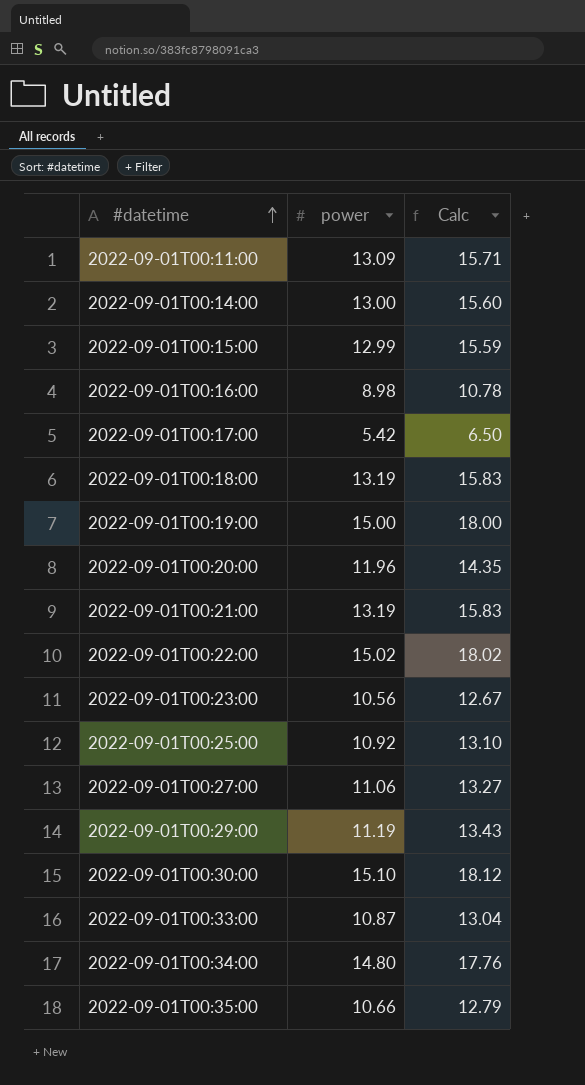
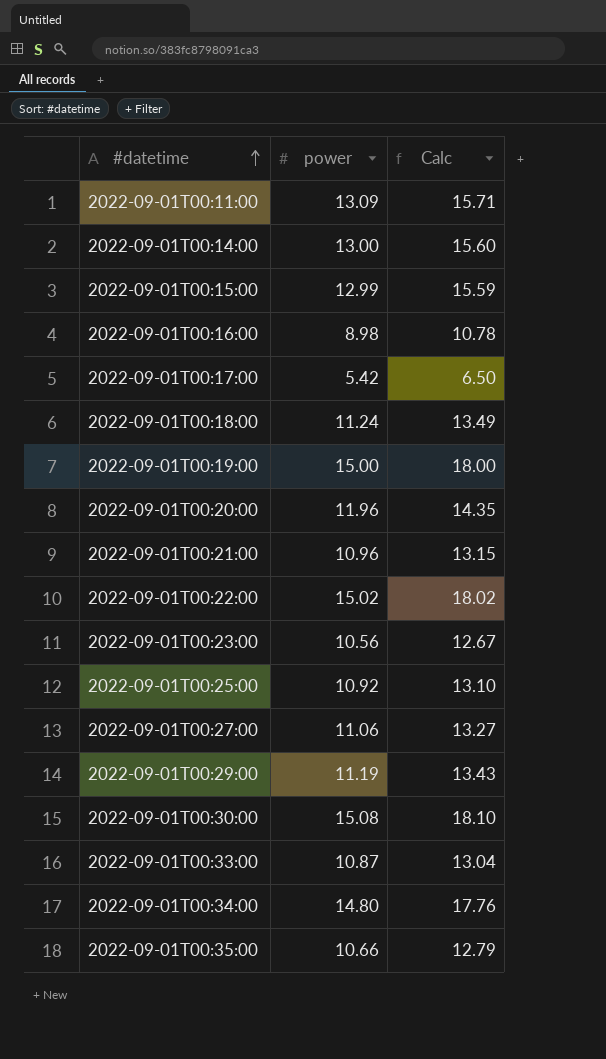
2022-09-01T00:18:00 | power: 13.19 -> 11.24
2022-09-01T00:18:00 | Calc: 15.83 -> 13.49
2022-09-01T00:21:00 | power: 13.19 -> 10.96
2022-09-01T00:21:00 | Calc: 15.83 -> 13.15
2022-09-01T00:30:00 | power: 15.10 -> 15.08
2022-09-01T00:30:00 | Calc: 18.12 -> 18.10

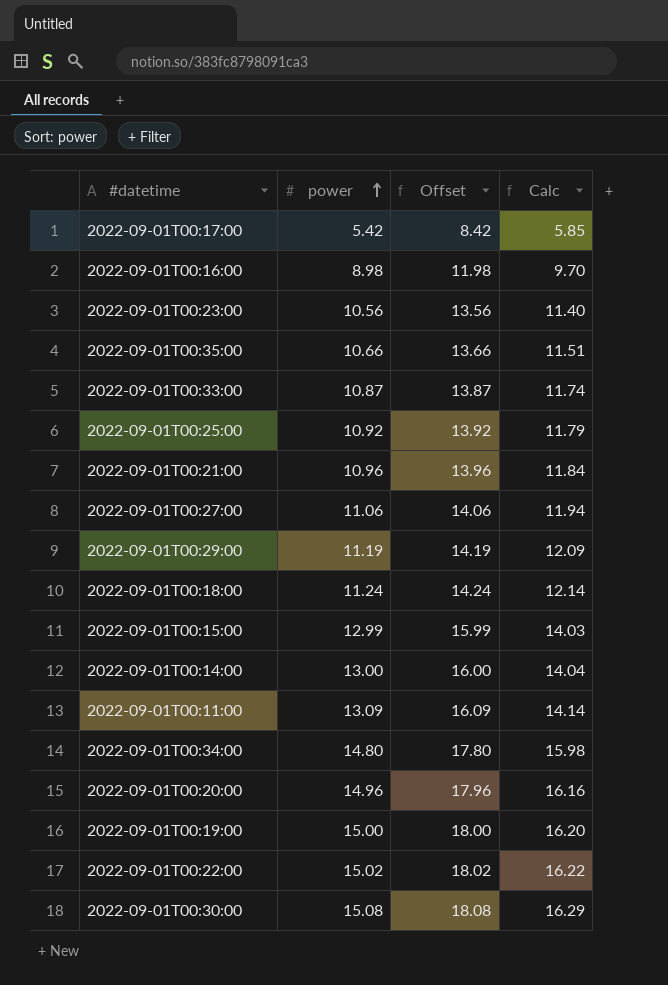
row order: #datetime ascending -> power ascending
column Offset | formula: none -> [power] + 3
column Calc | formula: [power] * 1.2 -> [power] * 1.08
2022-09-01T00:20:00 | power: 11.96 -> 14.96

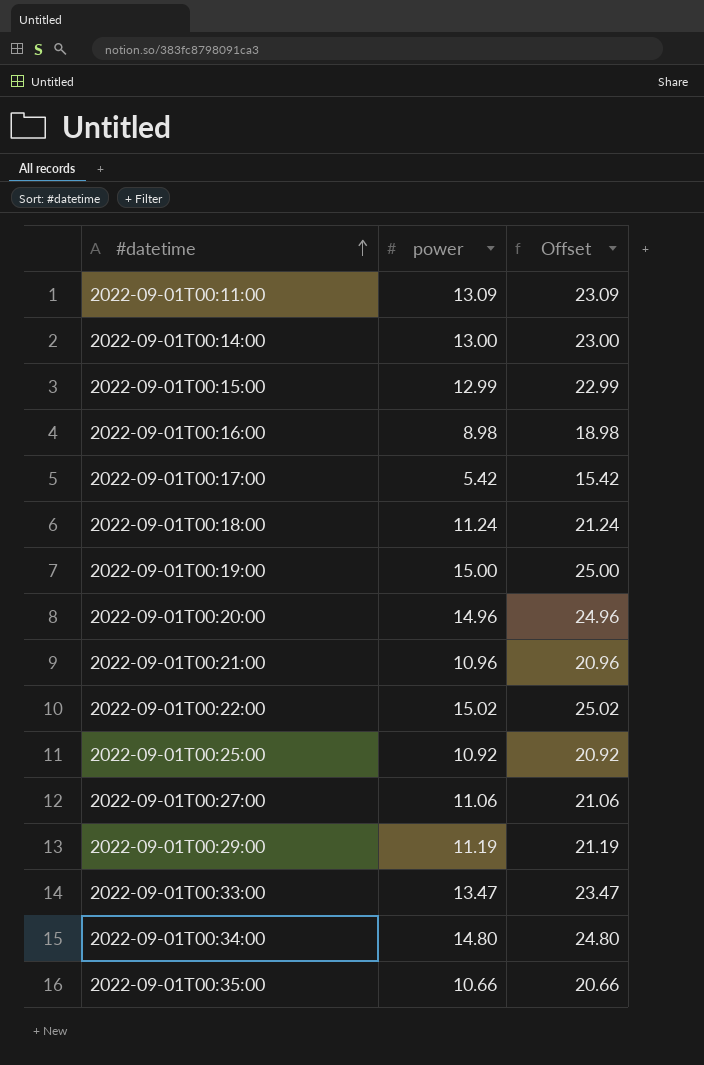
row order: power ascending -> #datetime ascending
column Calc | formula: [power] * 1.08 -> none
column Offset | formula: [power] + 3 -> [power] + 10
row 2022-09-01T00:23:00: 10.56 | 13.56 | 11.40 -> none
row 2022-09-01T00:30:00: 15.08 | 18.08 | 16.29 -> none
2022-09-01T00:33:00 | power: 10.87 -> 13.47

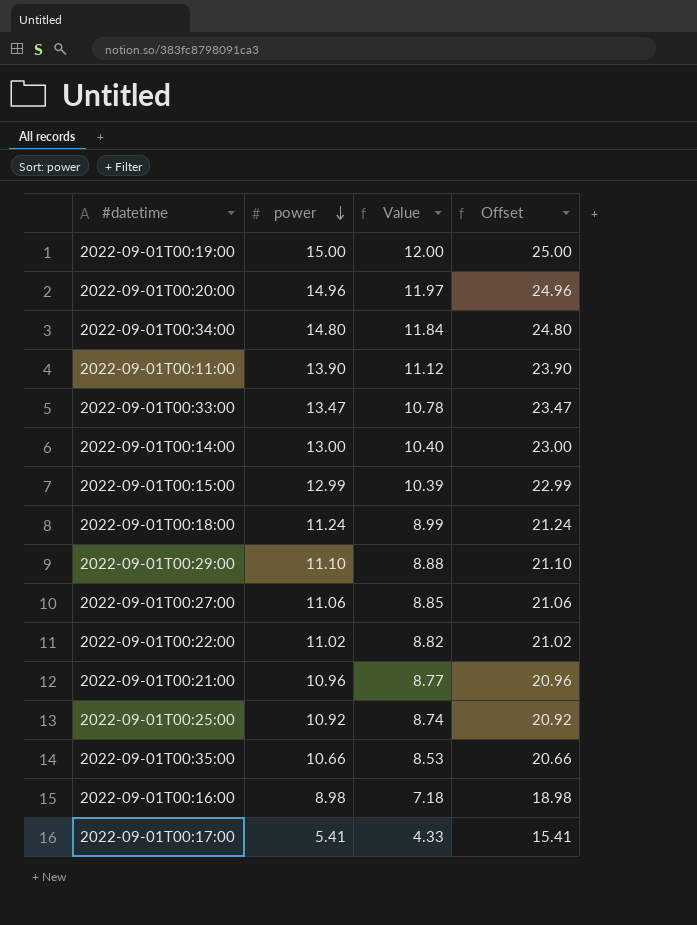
row order: #datetime ascending -> power descending
column Value | formula: none -> [power] * 0.8
2022-09-01T00:11:00 | power: 13.09 -> 13.90
2022-09-01T00:11:00 | Offset: 23.09 -> 23.90
2022-09-01T00:29:00 | power: 11.19 -> 11.10
2022-09-01T00:29:00 | Offset: 21.19 -> 21.10
2022-09-01T00:22:00 | power: 15.02 -> 11.02
2022-09-01T00:22:00 | Offset: 25.02 -> 21.02
2022-09-01T00:17:00 | power: 5.42 -> 5.41
2022-09-01T00:17:00 | Offset: 15.42 -> 15.41

